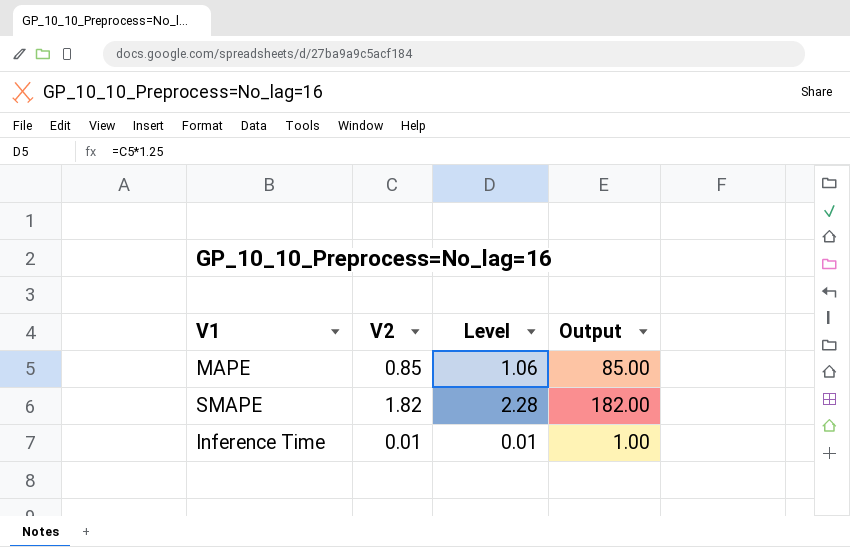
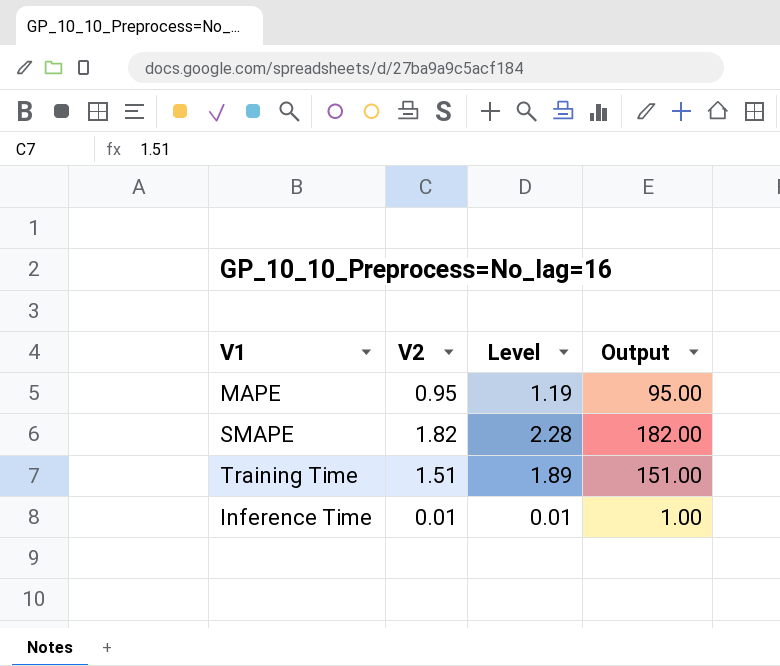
MAPE | V2: 0.85 -> 0.95
MAPE | Level: 1.06 -> 1.19
MAPE | Output: 85.00 -> 95.00
row Training Time: none -> 1.51 | 1.89 | 151.00

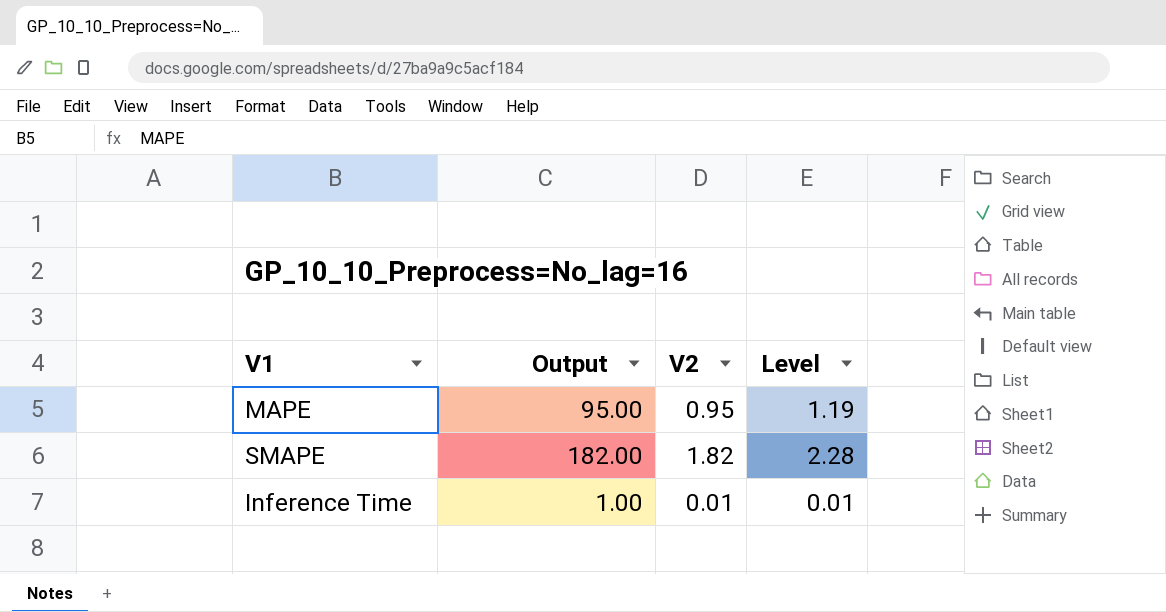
column Output | position: 4 -> 2
row Training Time: 1.51 | 1.89 | 151.00 -> none

